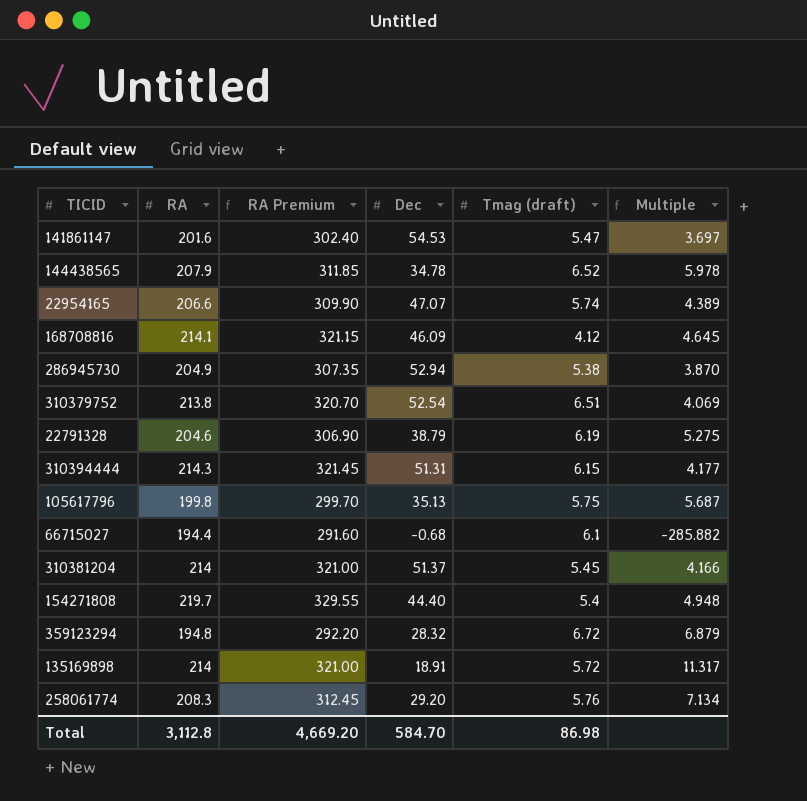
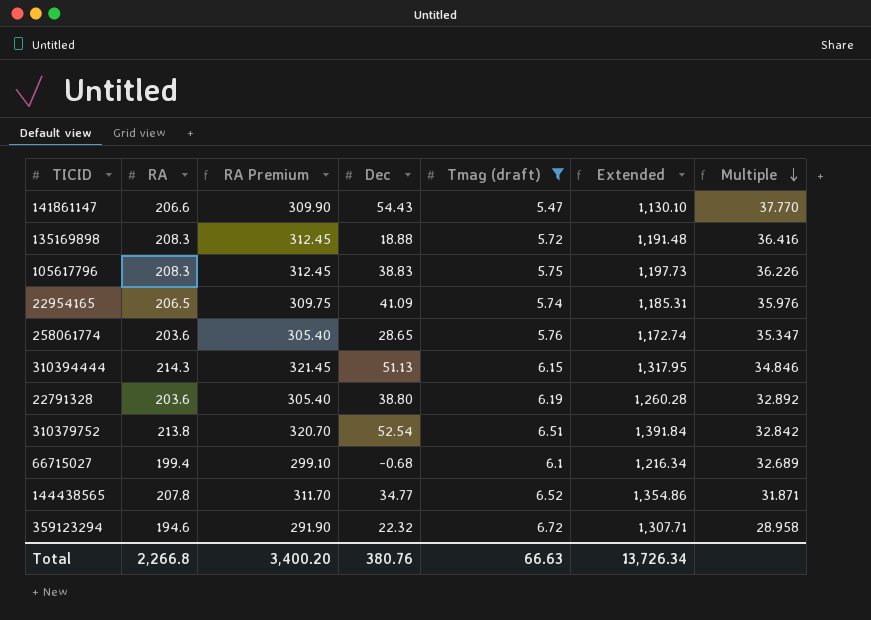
filter: none -> Tmag (draft) >= 5.47
row order: none -> Multiple descending
column Extended | formula: none -> [RA] * [Tmag (draft)]
column Multiple | formula: [RA] / [Dec] -> [RA] / [Tmag (draft)]
141861147 | RA: 201.6 -> 206.6
141861147 | RA Premium: 302.40 -> 309.90
141861147 | Dec: 54.53 -> 54.43
135169898 | RA: 214 -> 208.3
135169898 | RA Premium: 321.00 -> 312.45
135169898 | Dec: 18.91 -> 18.88
105617796 | RA: 199.8 -> 208.3
105617796 | RA Premium: 299.70 -> 312.45
105617796 | Dec: 35.13 -> 38.83
22954165 | RA: 206.6 -> 206.5
22954165 | RA Premium: 309.90 -> 309.75
22954165 | Dec: 47.07 -> 41.09
258061774 | RA: 208.3 -> 203.6
258061774 | RA Premium: 312.45 -> 305.40
258061774 | Dec: 29.20 -> 28.65
310394444 | Dec: 51.31 -> 51.13
22791328 | RA: 204.6 -> 203.6
22791328 | RA Premium: 306.90 -> 305.40
22791328 | Dec: 38.79 -> 38.80
66715027 | RA: 194.4 -> 199.4
66715027 | RA Premium: 291.60 -> 299.10
144438565 | RA: 207.9 -> 207.8
144438565 | RA Premium: 311.85 -> 311.70
144438565 | Dec: 34.78 -> 34.77
359123294 | RA: 194.8 -> 194.6
359123294 | RA Premium: 292.20 -> 291.90
359123294 | Dec: 28.32 -> 22.32
Total | RA: 3,112.8 -> 2,266.8
Total | RA Premium: 4,669.20 -> 3,400.20
Total | Dec: 584.70 -> 380.76
Total | Tmag (draft): 86.98 -> 66.63

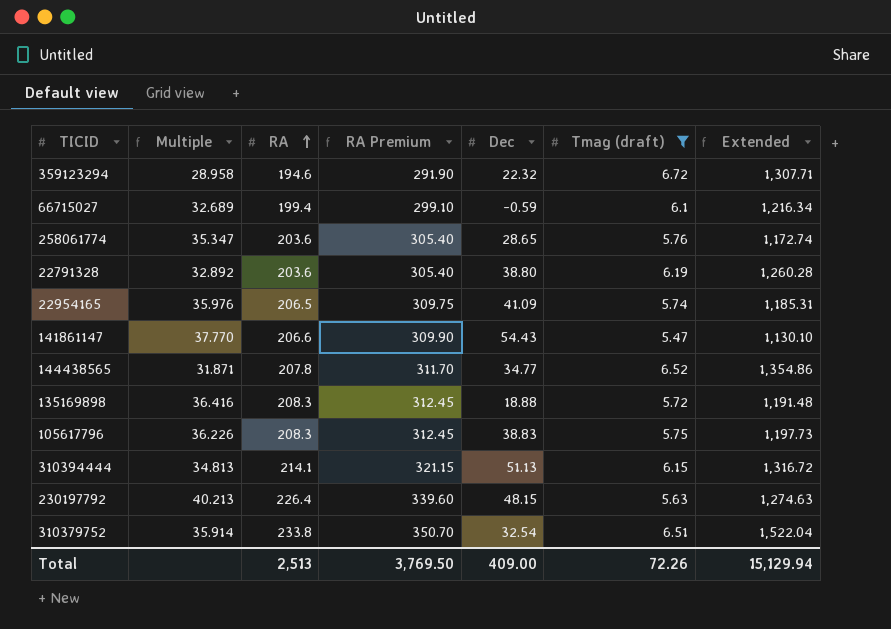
row order: Multiple descending -> RA ascending
column Multiple | position: 7 -> 2
66715027 | Dec: -0.68 -> -0.59
310394444 | Multiple: 34.846 -> 34.813
310394444 | RA: 214.3 -> 214.1
310394444 | RA Premium: 321.45 -> 321.15
310394444 | Extended: 1,317.95 -> 1,316.72
row 230197792: none -> 40.213 | 226.4 | 339.60 | 48.15 | 5.63 | 1,274.63
310379752 | Multiple: 32.842 -> 35.914
310379752 | RA: 213.8 -> 233.8
310379752 | RA Premium: 320.70 -> 350.70
310379752 | Dec: 52.54 -> 32.54
310379752 | Extended: 1,391.84 -> 1,522.04
Total | RA: 2,266.8 -> 2,513
Total | RA Premium: 3,400.20 -> 3,769.50
Total | Dec: 380.76 -> 409.00
Total | Tmag (draft): 66.63 -> 72.26
Total | Extended: 13,726.34 -> 15,129.94

